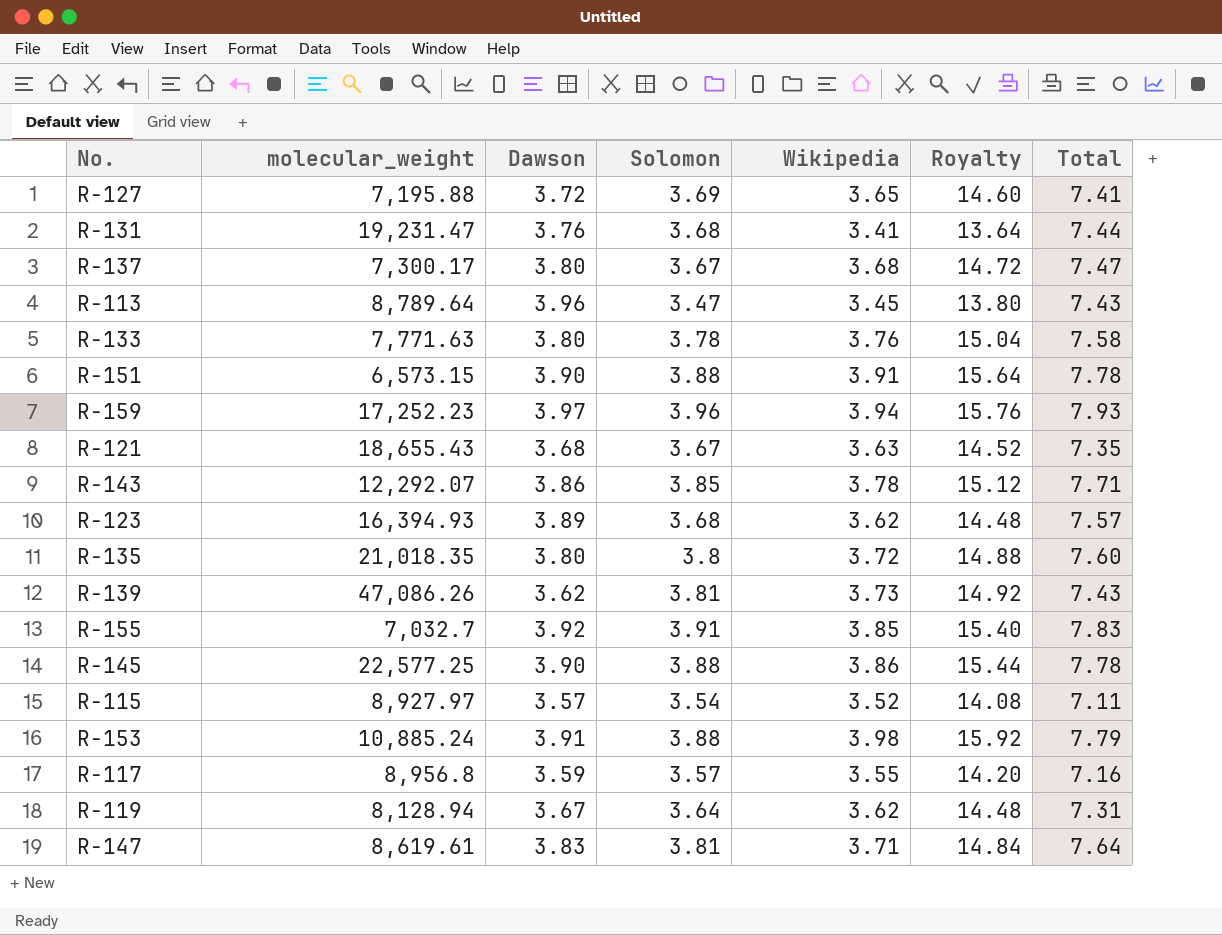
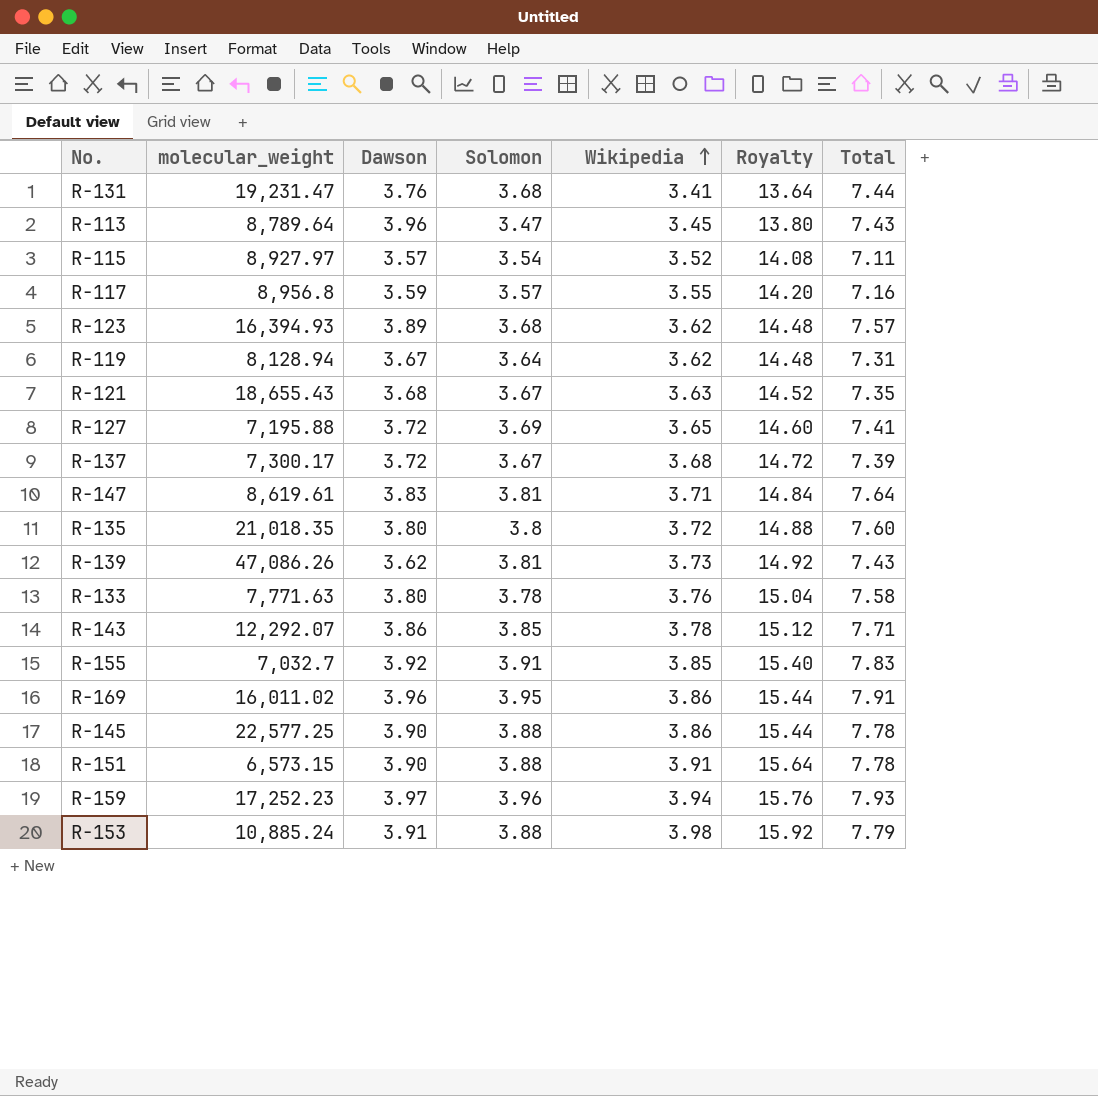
row order: none -> Wikipedia ascending
R-137 | Dawson: 3.80 -> 3.72
R-137 | Total: 7.47 -> 7.39
row R-169: none -> 16,011.02 | 3.96 | 3.95 | 3.86 | 15.44 | 7.91

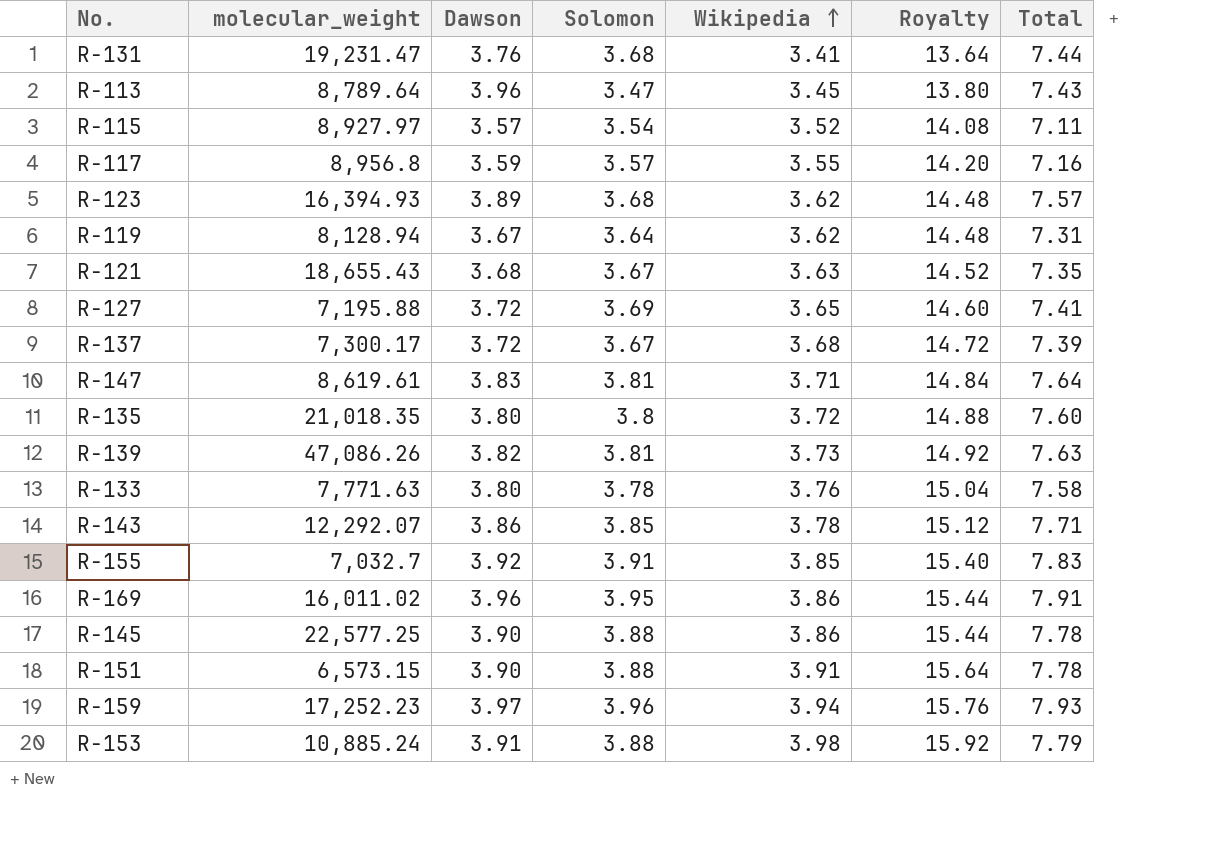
R-139 | Dawson: 3.62 -> 3.82
R-139 | Total: 7.43 -> 7.63

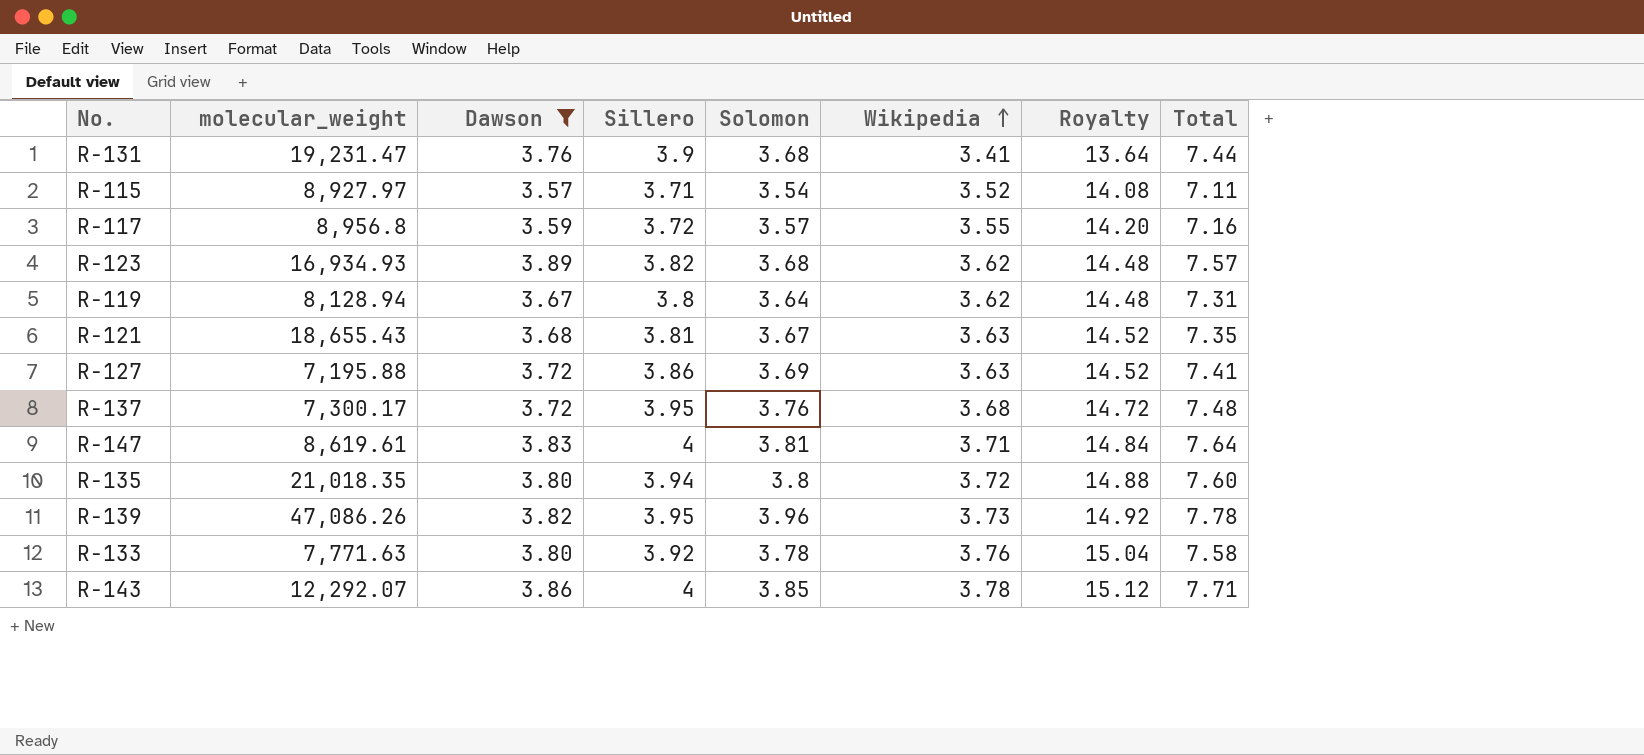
filter: none -> Dawson <= 3.89
column Sillero | position: none -> 4
R-123 | molecular_weight: 16,394.93 -> 16,934.93
R-127 | Wikipedia: 3.65 -> 3.63
R-127 | Royalty: 14.60 -> 14.52
R-137 | Solomon: 3.67 -> 3.76
R-137 | Total: 7.39 -> 7.48
R-139 | Solomon: 3.81 -> 3.96
R-139 | Total: 7.63 -> 7.78

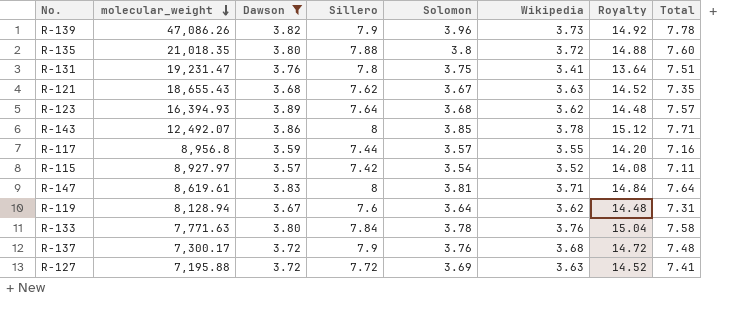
row order: Wikipedia ascending -> molecular_weight descending
R-139 | Sillero: 3.95 -> 7.9
R-135 | Sillero: 3.94 -> 7.88
R-131 | Sillero: 3.9 -> 7.8
R-131 | Solomon: 3.68 -> 3.75
R-131 | Total: 7.44 -> 7.51
R-121 | Sillero: 3.81 -> 7.62
R-123 | molecular_weight: 16,934.93 -> 16,394.93
R-123 | Sillero: 3.82 -> 7.64
R-143 | molecular_weight: 12,292.07 -> 12,492.07
R-143 | Sillero: 4 -> 8
R-117 | Sillero: 3.72 -> 7.44
R-115 | Sillero: 3.71 -> 7.42
R-147 | Sillero: 4 -> 8
R-119 | Sillero: 3.8 -> 7.6
R-133 | Sillero: 3.92 -> 7.84
R-137 | Sillero: 3.95 -> 7.9
R-127 | Sillero: 3.86 -> 7.72

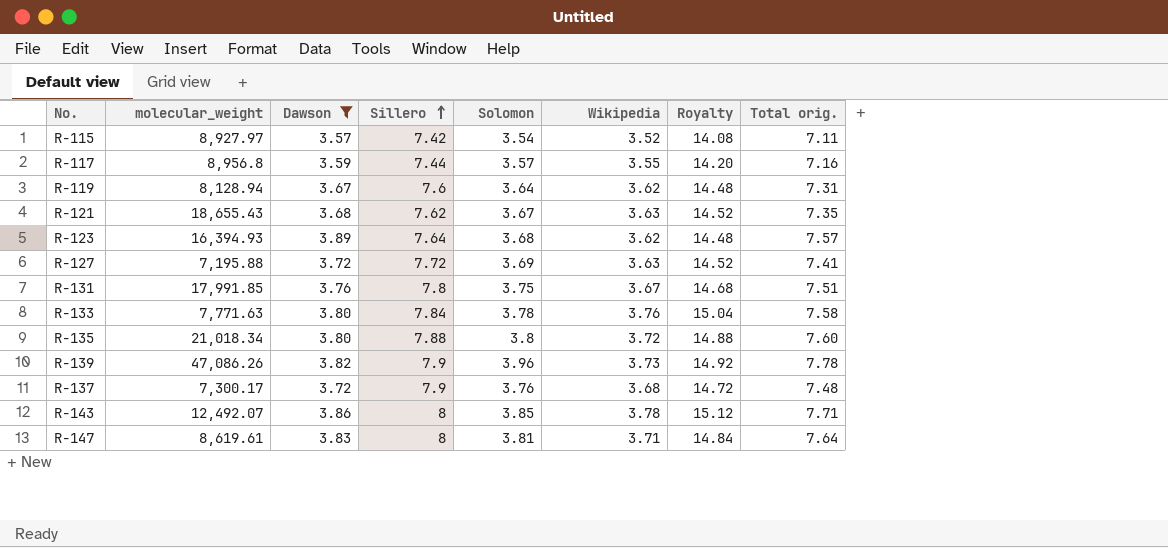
row order: molecular_weight descending -> Sillero ascending
column name: Total -> Total orig.
R-131 | molecular_weight: 19,231.47 -> 17,991.85
R-131 | Wikipedia: 3.41 -> 3.67
R-131 | Royalty: 13.64 -> 14.68
R-135 | molecular_weight: 21,018.35 -> 21,018.34

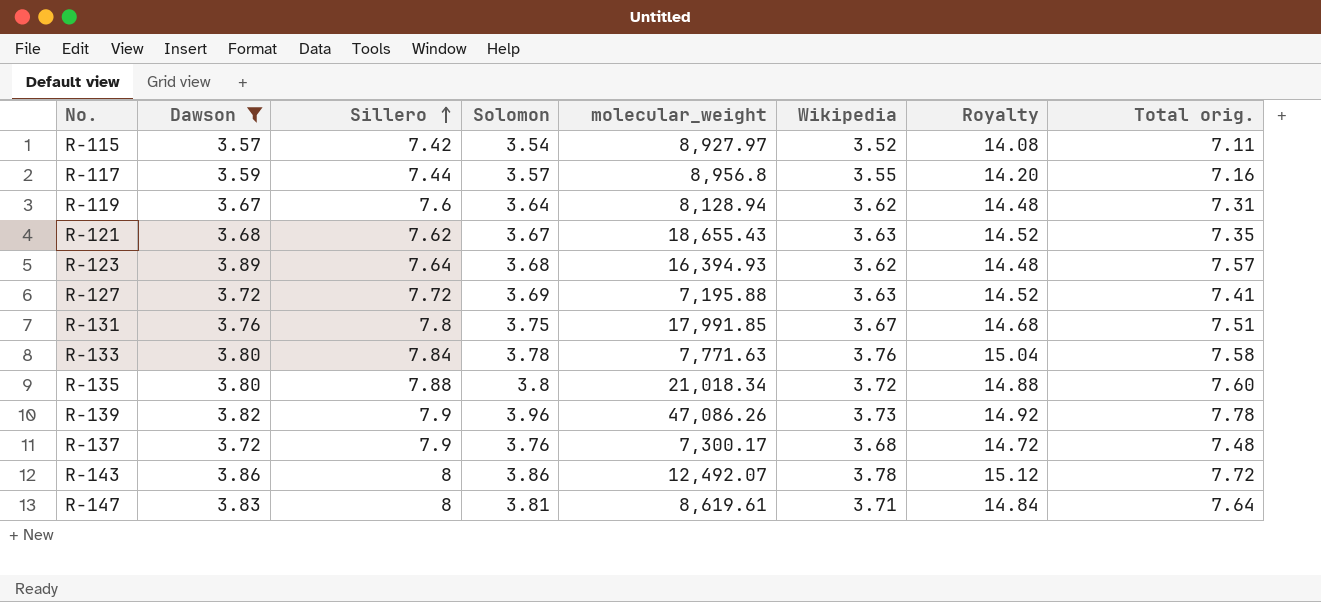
column molecular_weight | position: 2 -> 5
R-143 | Solomon: 3.85 -> 3.86
R-143 | Total orig.: 7.71 -> 7.72

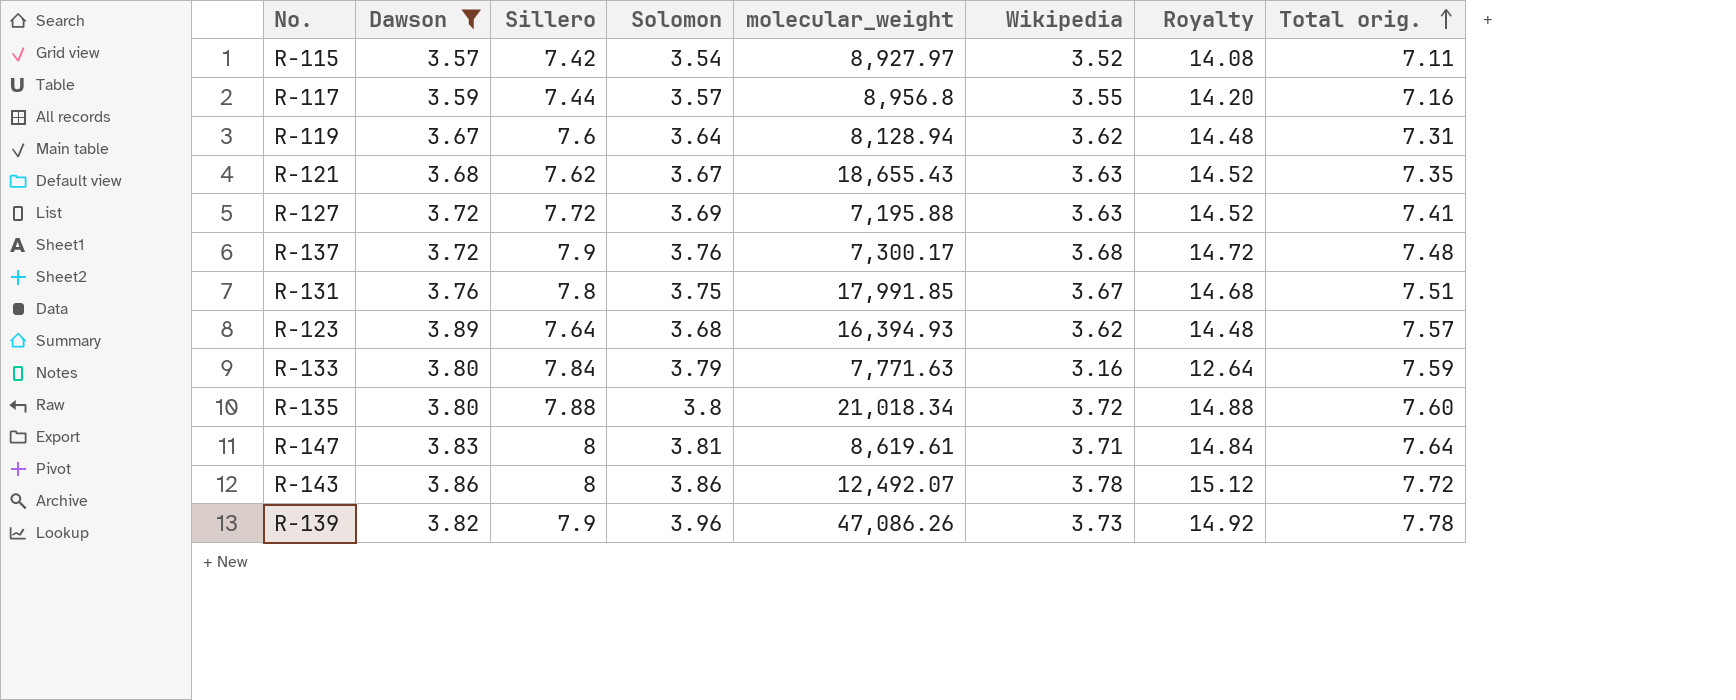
row order: Sillero ascending -> Total orig. ascending
R-133 | Solomon: 3.78 -> 3.79
R-133 | Wikipedia: 3.76 -> 3.16
R-133 | Royalty: 15.04 -> 12.64
R-133 | Total orig.: 7.58 -> 7.59

